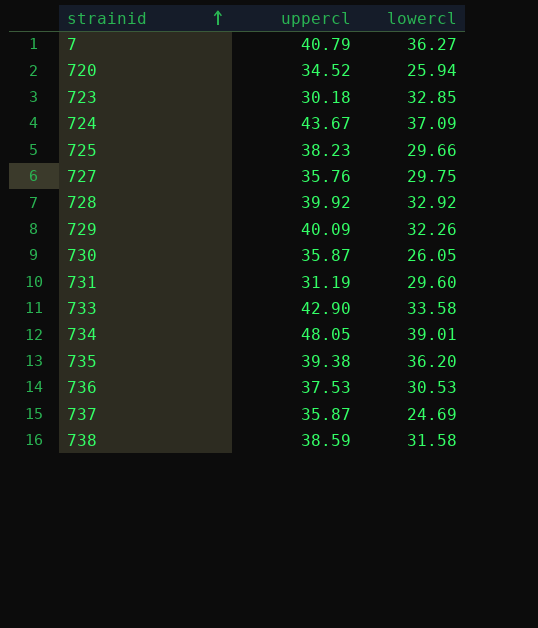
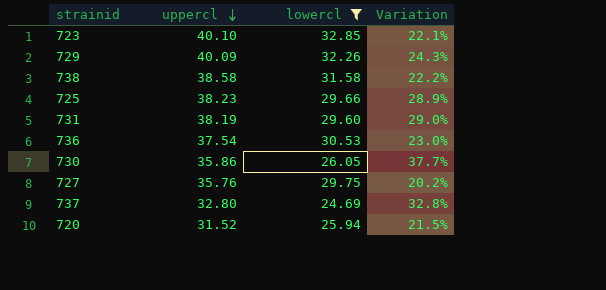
filter: none -> lowercl <= 32.85
row order: strainid ascending -> uppercl descending
column Variation | formula: none -> ([uppercl] - [lowercl]) / [lowercl]
723 | uppercl: 30.18 -> 40.10
738 | uppercl: 38.59 -> 38.58
731 | uppercl: 31.19 -> 38.19
736 | uppercl: 37.53 -> 37.54
730 | uppercl: 35.87 -> 35.86
737 | uppercl: 35.87 -> 32.80
720 | uppercl: 34.52 -> 31.52

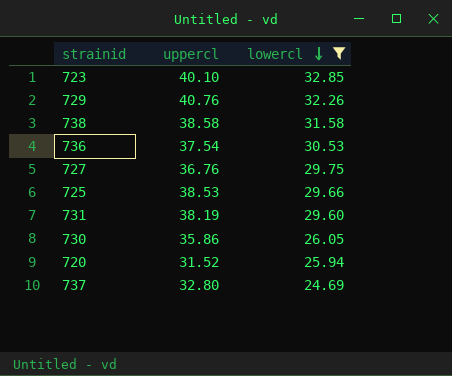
row order: uppercl descending -> lowercl descending
column Variation | formula: ([uppercl] - [lowercl]) / [lowercl] -> none
729 | uppercl: 40.09 -> 40.76
727 | uppercl: 35.76 -> 36.76
725 | uppercl: 38.23 -> 38.53

